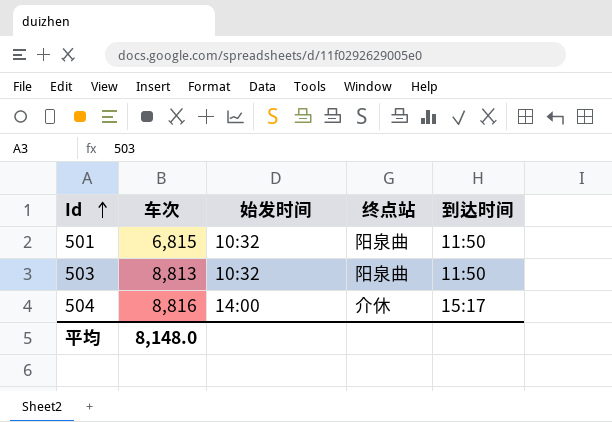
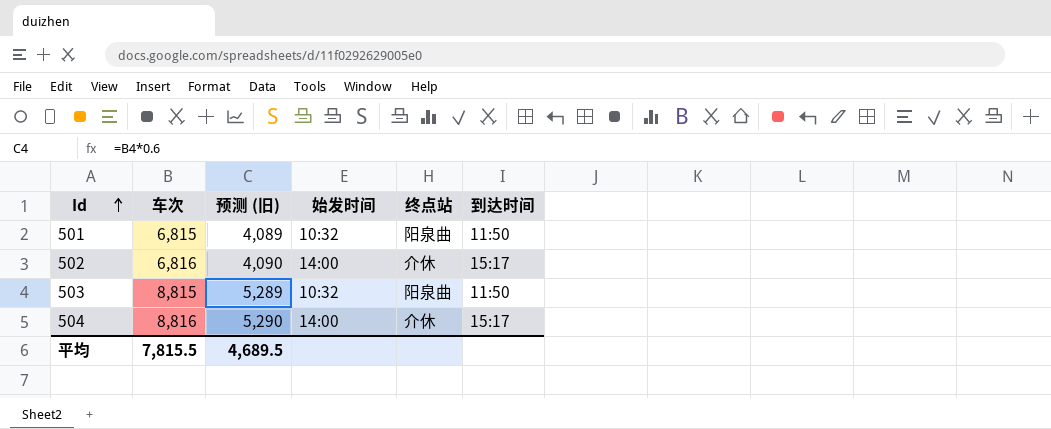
column 预测 (旧) | formula: none -> [车次] * 0.6
row 502: none -> 6,816 | 4,090 | 14:00 | 介休 | 15:17
503 | 车次: 8,813 -> 8,815
平均 | 车次: 8,148.0 -> 7,815.5

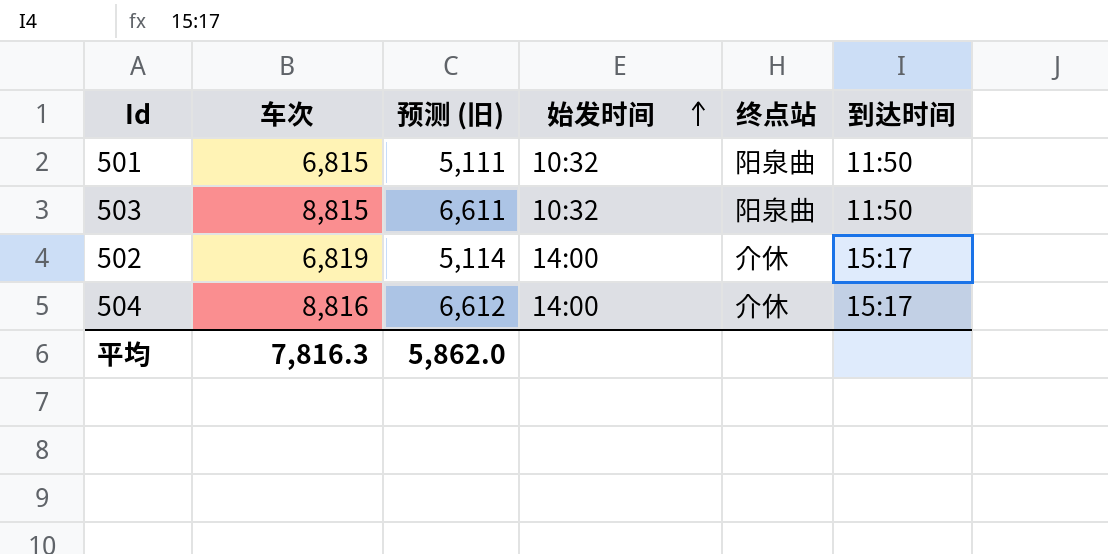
row order: Id ascending -> 始发时间 ascending
column 预测 (旧) | formula: [车次] * 0.6 -> [车次] * 0.75
502 | 车次: 6,816 -> 6,819
平均 | 车次: 7,815.5 -> 7,816.3
平均 | 预测 (旧): 4,689.5 -> 5,862.0

